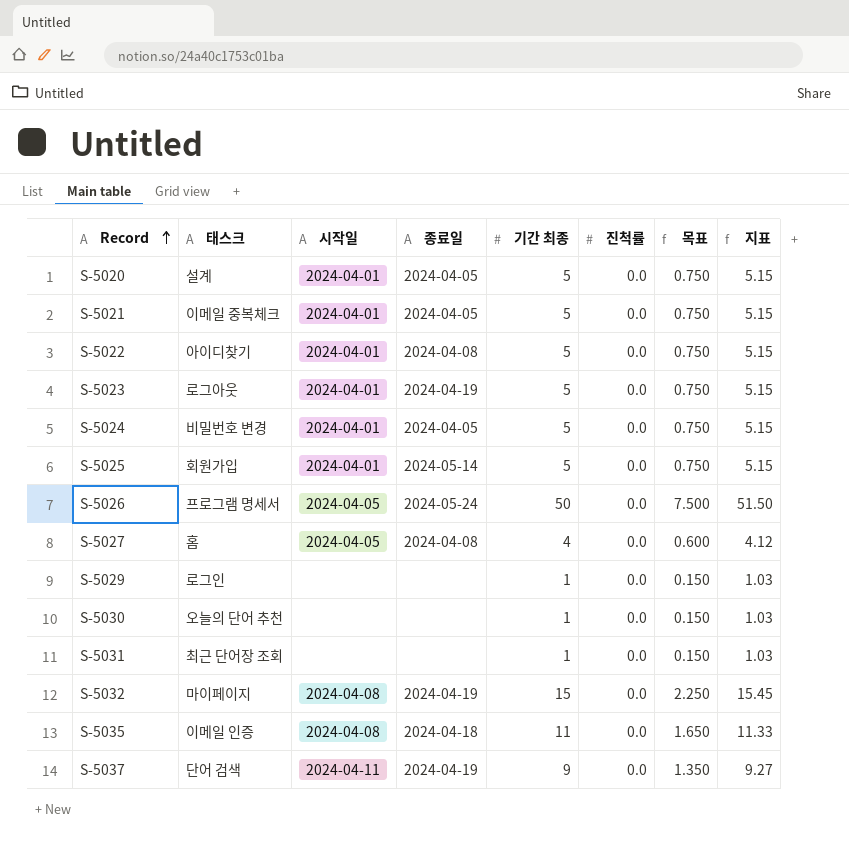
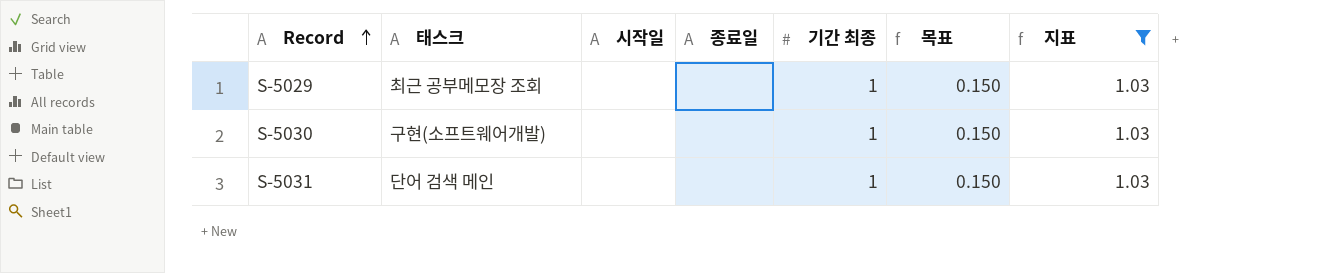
filter: none -> 지표 = 1.03
column 진척률 | position: 6 -> none
S-5029 | 태스크: 로그인 -> 최근 공부메모장 조회
S-5030 | 태스크: 오늘의 단어 추천 -> 구현(소프트웨어개발)
S-5031 | 태스크: 최근 단어장 조회 -> 단어 검색 메인

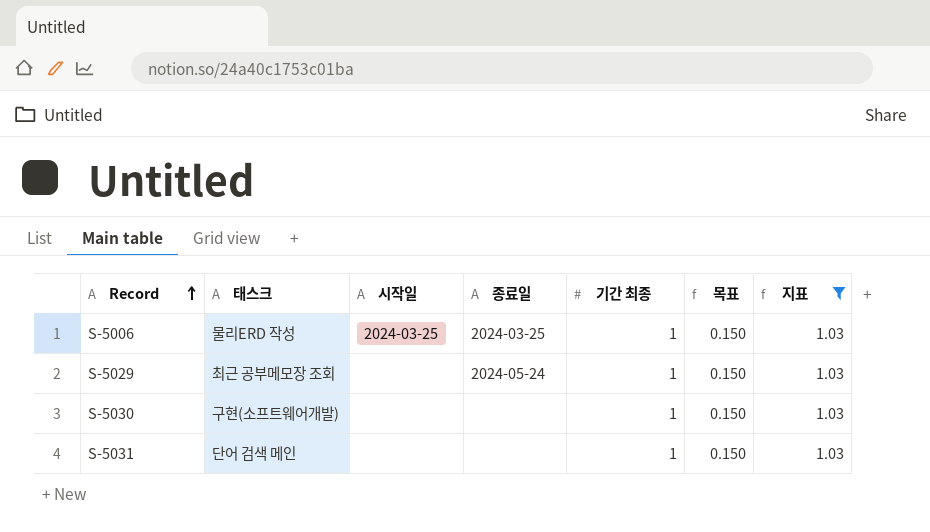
row S-5006: none -> 물리ERD 작성 | 2024-03-25 | 2024-03-25 | 1 | 0.150 | 1.03
S-5029 | 종료일: none -> 2024-05-24

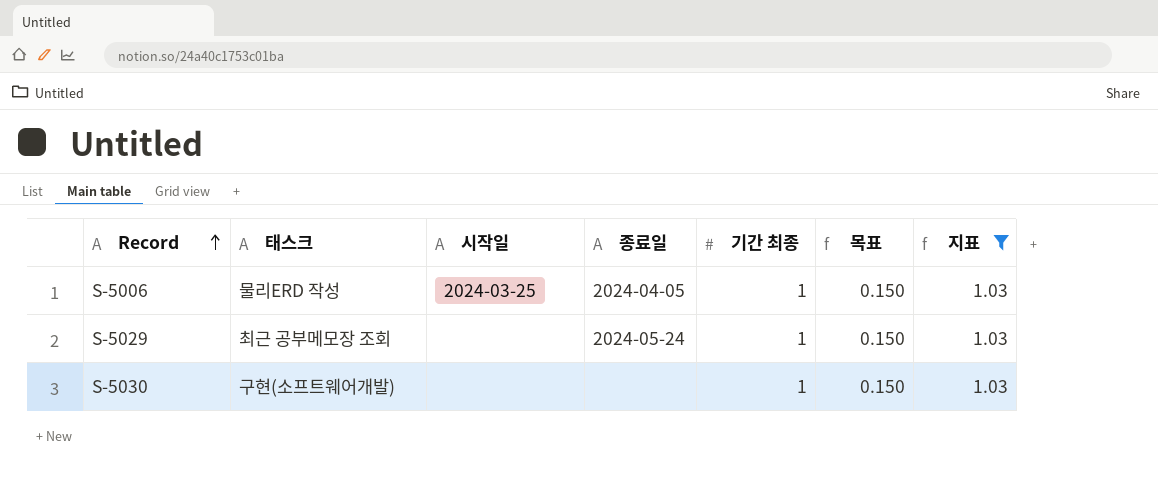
row S-5031: 단어 검색 메인 | none | none | 1 | 0.150 | 1.03 -> none
S-5006 | 종료일: 2024-03-25 -> 2024-04-05

